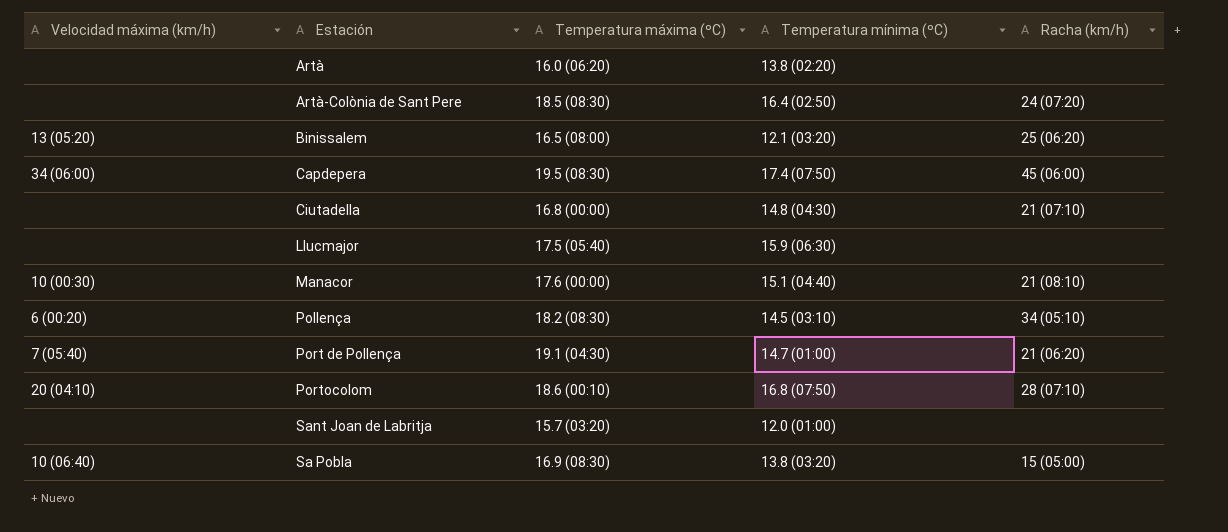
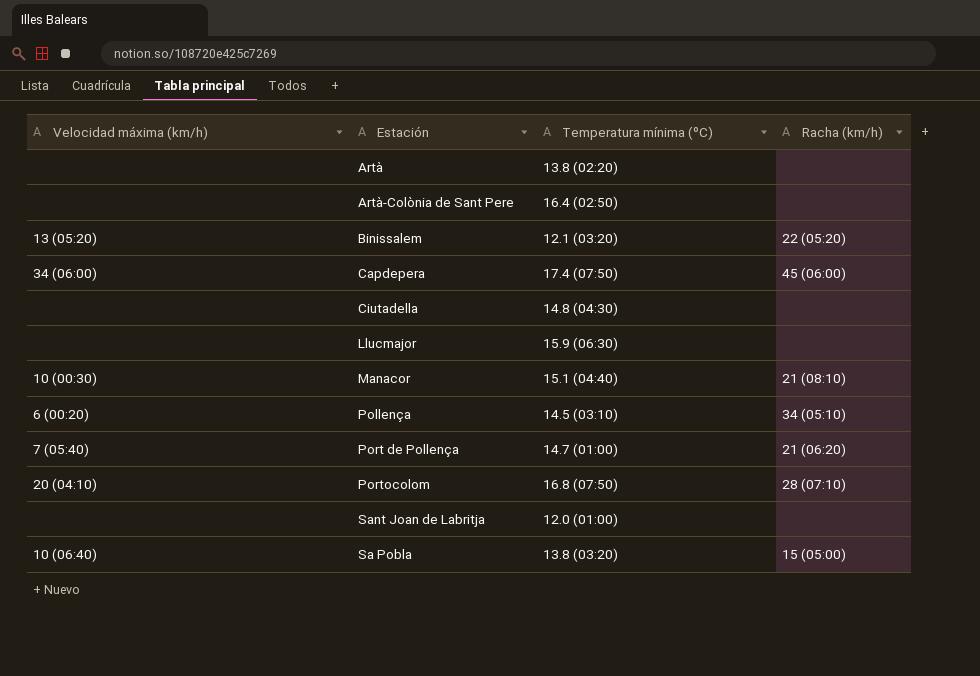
column Temperatura máxima (ºC) | position: 3 -> none
Artà-Colònia de Sant Pere | Racha (km/h): 24 (07:20) -> none
Binissalem | Racha (km/h): 25 (06:20) -> 22 (05:20)
Ciutadella | Racha (km/h): 21 (07:10) -> none

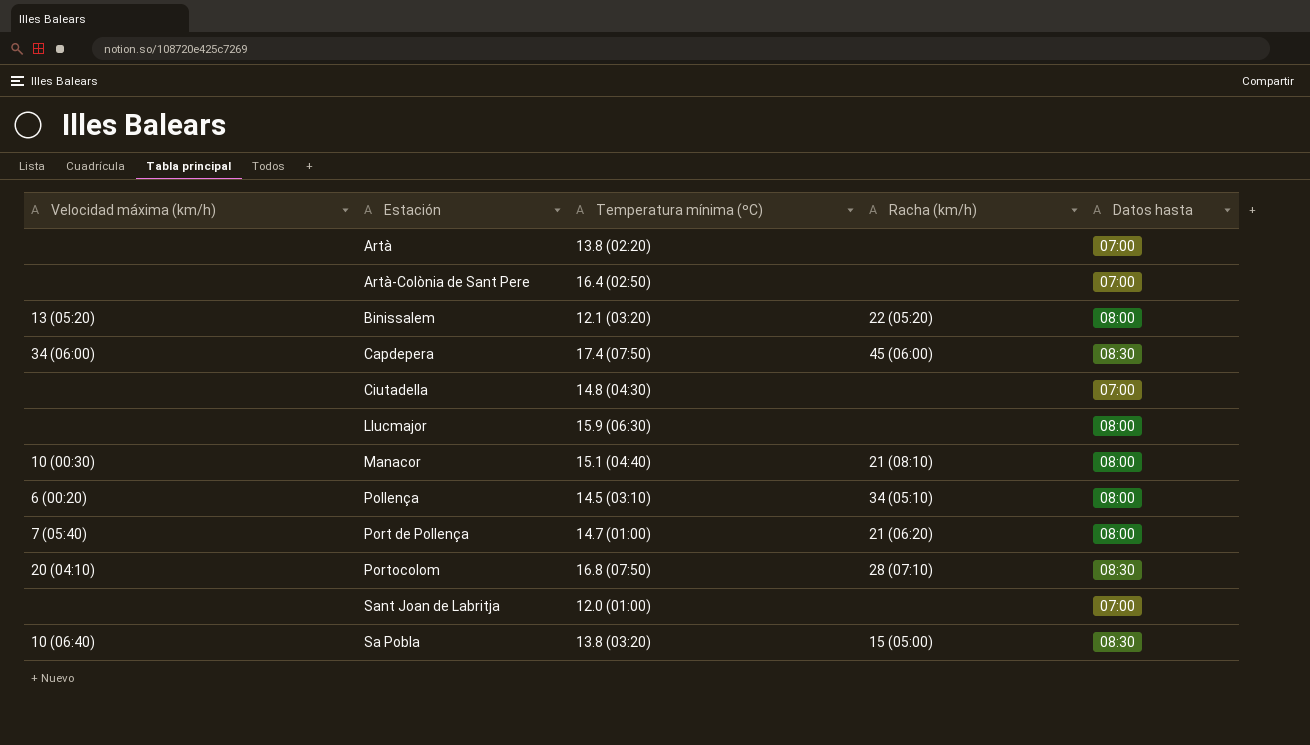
column Datos hasta | position: none -> 5

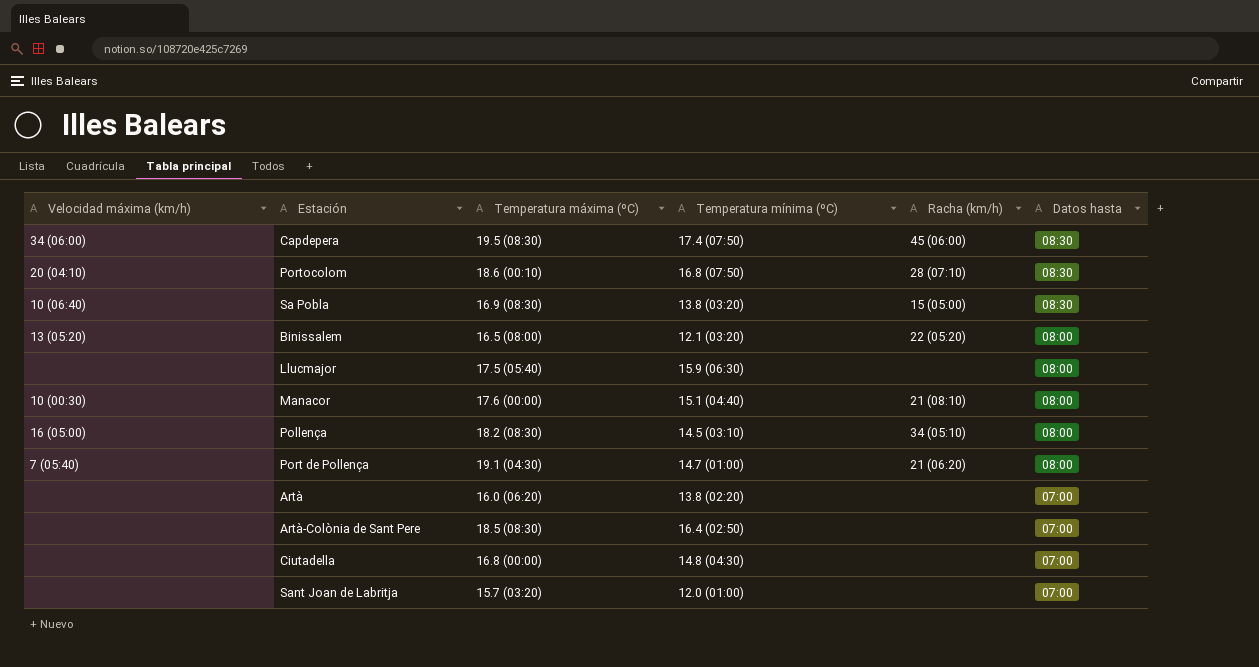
row order: none -> Datos hasta descending
column Temperatura máxima (ºC) | position: none -> 3
Pollença | Velocidad máxima (km/h): 6 (00:20) -> 16 (05:00)

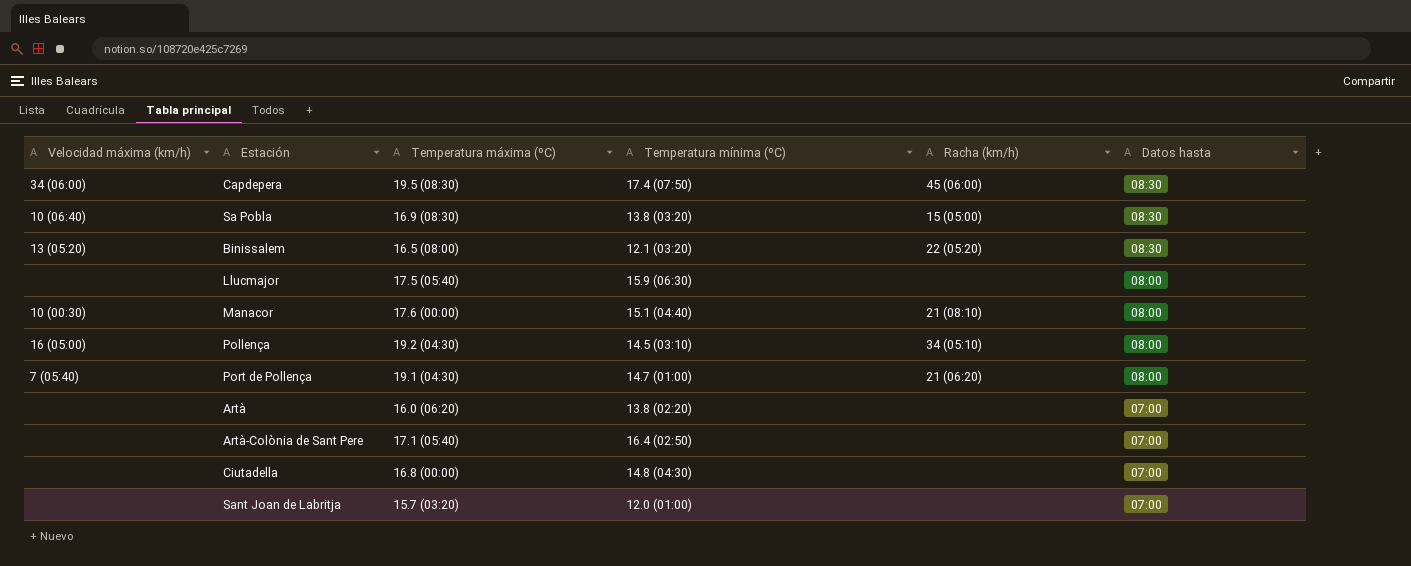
row Portocolom: 20 (04:10) | 18.6 (00:10) | 16.8 (07:50) | 28 (07:10) | 08:30 -> none
Binissalem | Datos hasta: 08:00 -> 08:30
Pollença | Temperatura máxima (ºC): 18.2 (08:30) -> 19.2 (04:30)
Artà-Colònia de Sant Pere | Temperatura máxima (ºC): 18.5 (08:30) -> 17.1 (05:40)

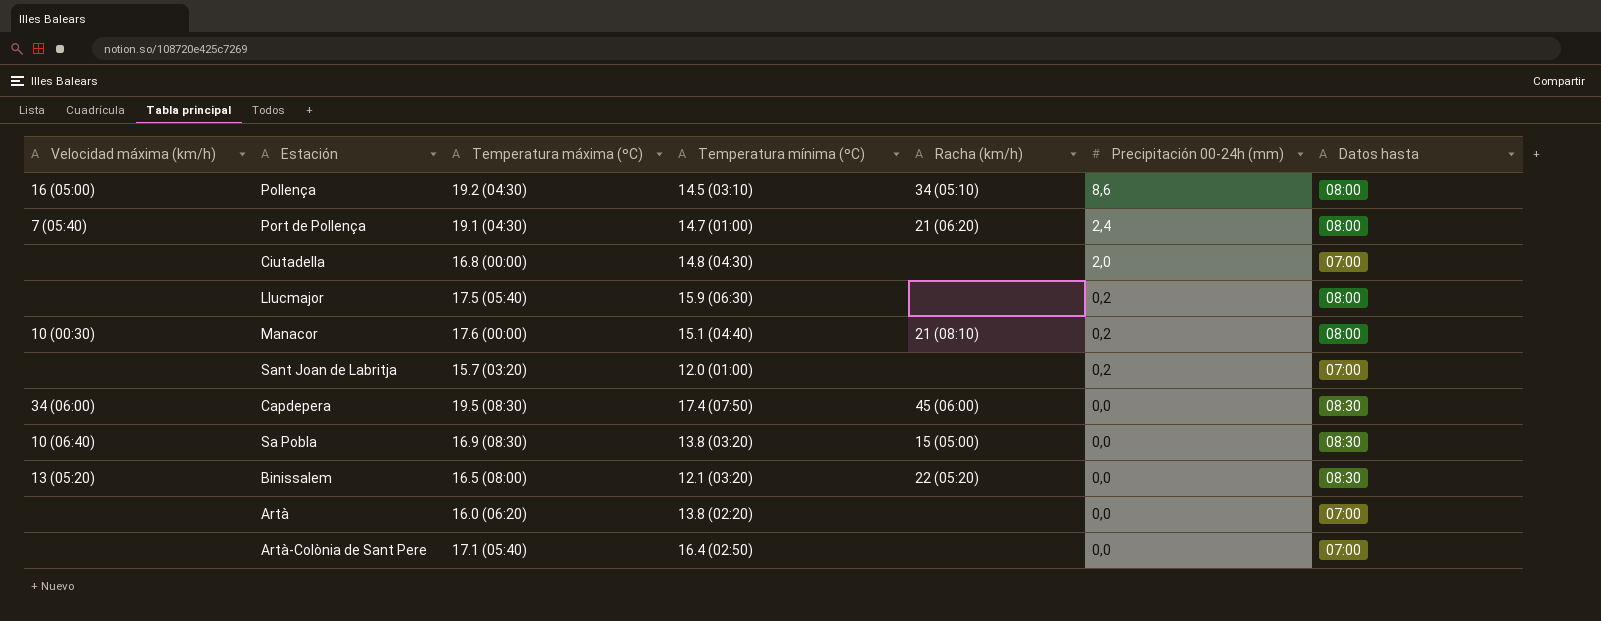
row order: Datos hasta descending -> Precipitación 00-24h (mm) descending
column Precipitación 00-24h (mm) | position: none -> 6

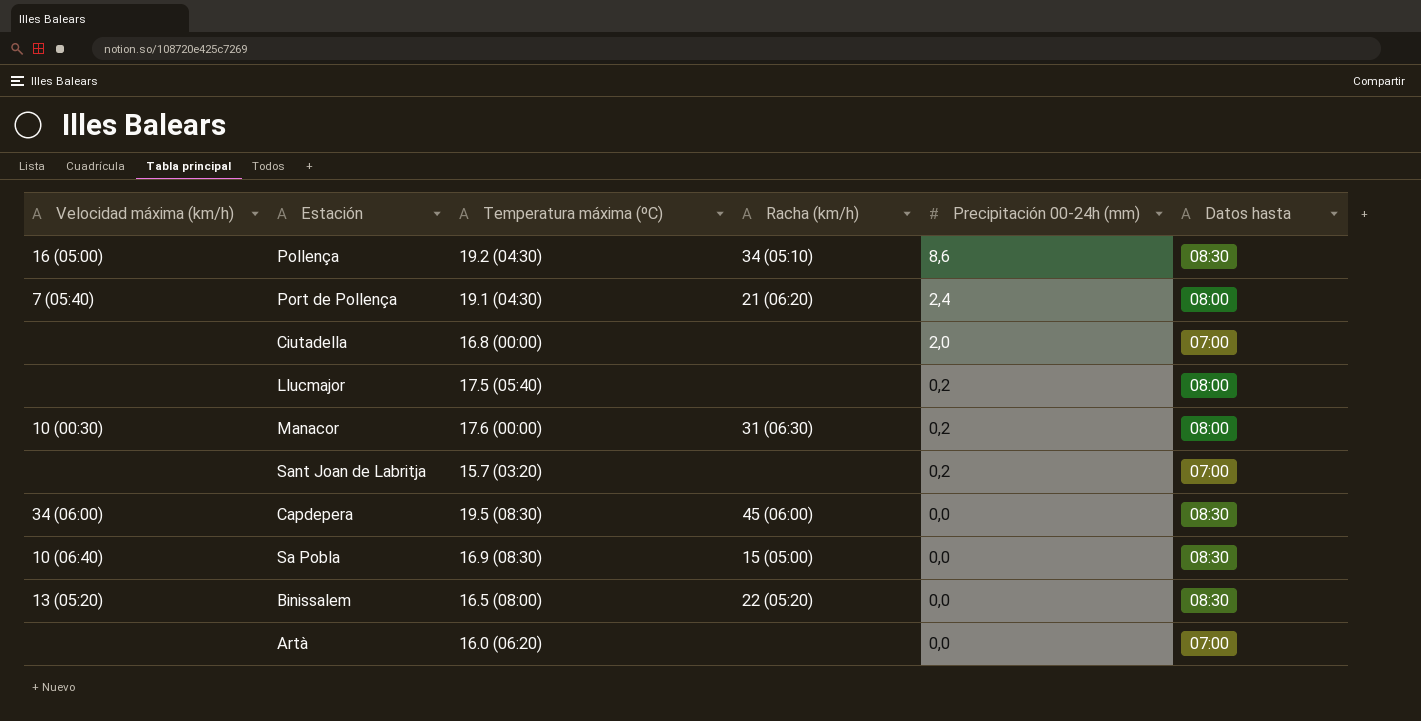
column Temperatura mínima (ºC) | position: 4 -> none
row Artà-Colònia de Sant Pere: none | 17.1 (05:40) | 16.4 (02:50) | none | 0,0 | 07:00 -> none
Pollença | Datos hasta: 08:00 -> 08:30
Manacor | Racha (km/h): 21 (08:10) -> 31 (06:30)

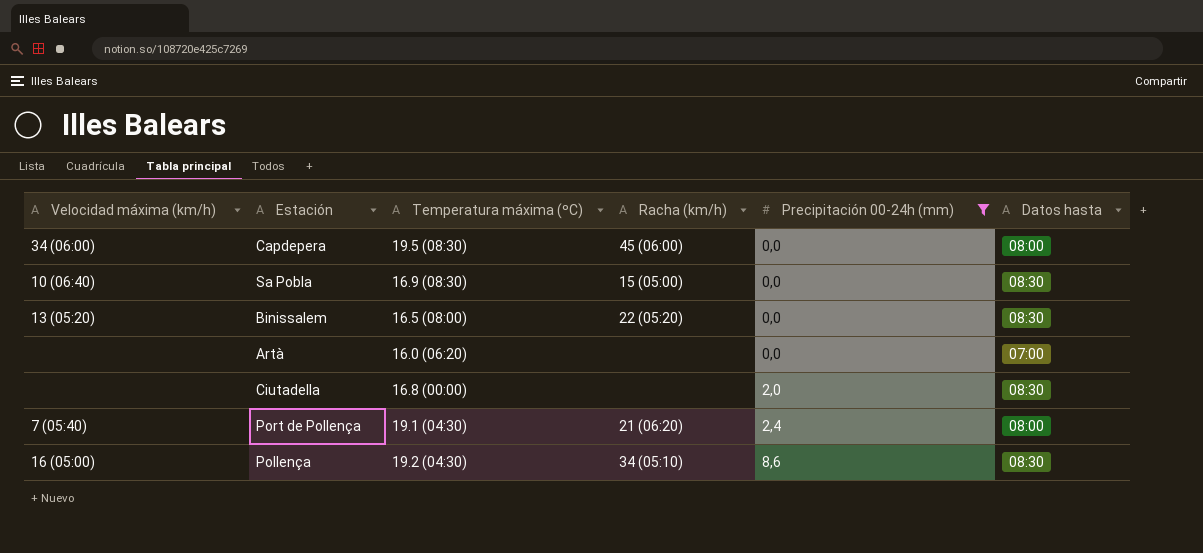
filter: none -> Precipitación 00-24h (mm) != 0,2
row order: Precipitación 00-24h (mm) descending -> Precipitación 00-24h (mm) ascending
Capdepera | Datos hasta: 08:30 -> 08:00
Ciutadella | Datos hasta: 07:00 -> 08:30

